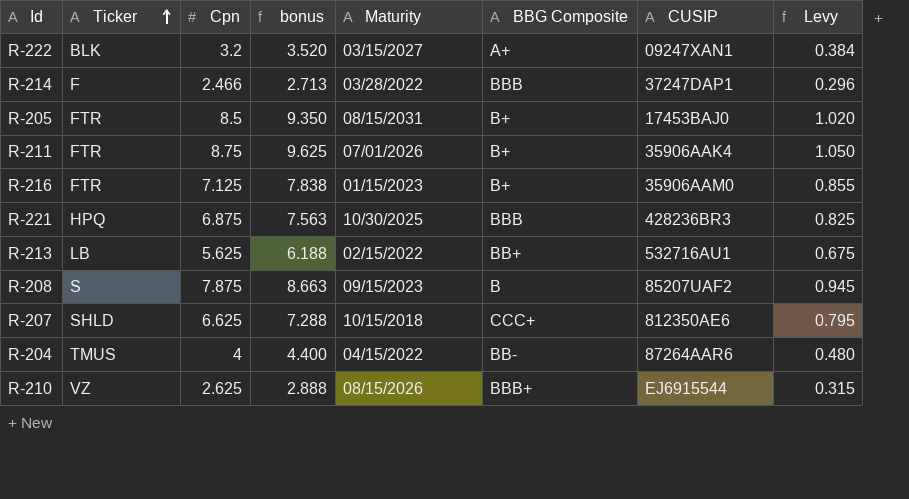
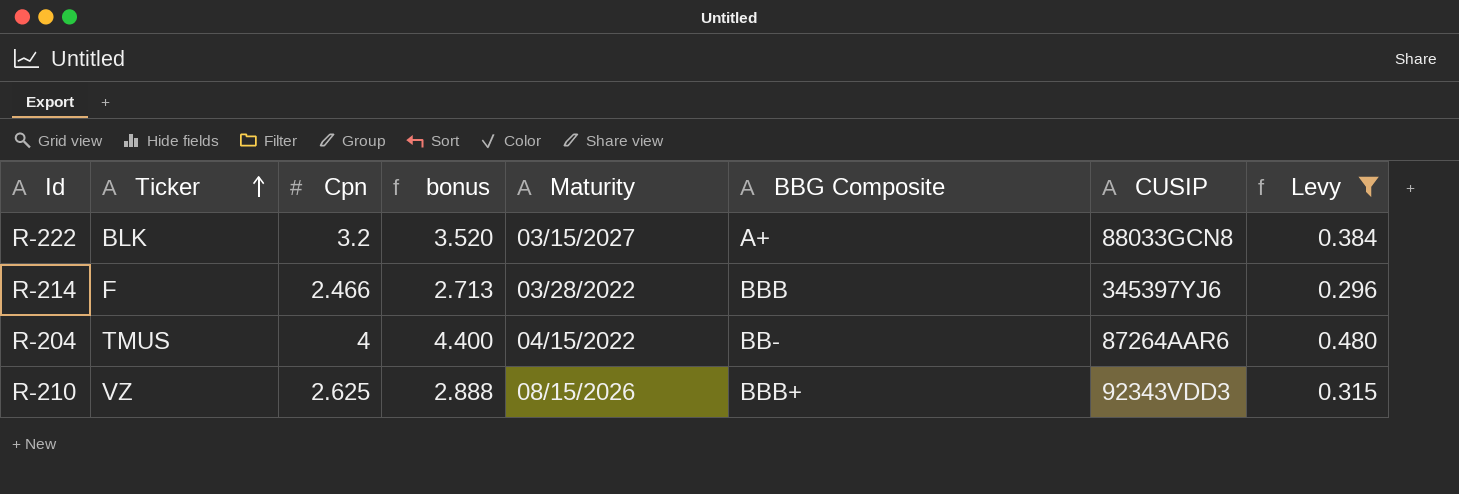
filter: none -> Levy <= 0.480
R-222 | CUSIP: 09247XAN1 -> 88033GCN8
R-214 | CUSIP: 37247DAP1 -> 345397YJ6
R-210 | CUSIP: EJ6915544 -> 92343VDD3

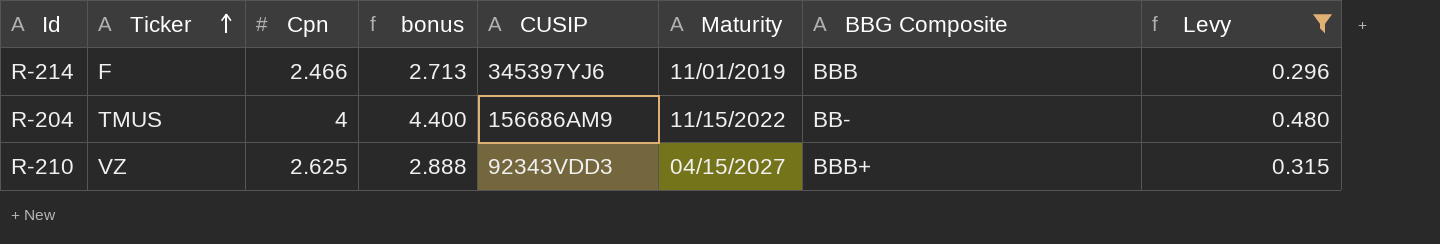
column CUSIP | position: 7 -> 5
row R-222: BLK | 3.2 | 3.520 | 03/15/2027 | A+ | 88033GCN8 | 0.384 -> none
R-214 | Maturity: 03/28/2022 -> 11/01/2019
R-204 | CUSIP: 87264AAR6 -> 156686AM9
R-204 | Maturity: 04/15/2022 -> 11/15/2022
R-210 | Maturity: 08/15/2026 -> 04/15/2027

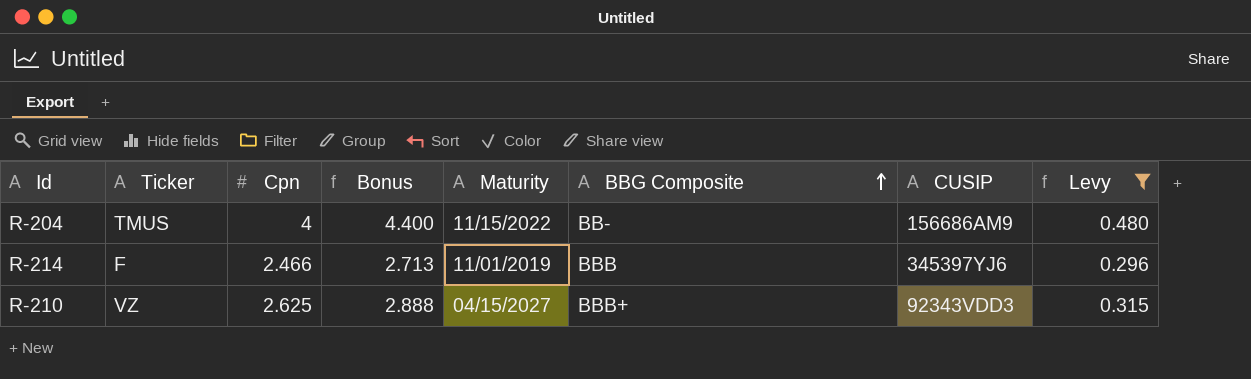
row order: Ticker ascending -> BBG Composite ascending
column name: bonus -> Bonus
column CUSIP | position: 5 -> 7

